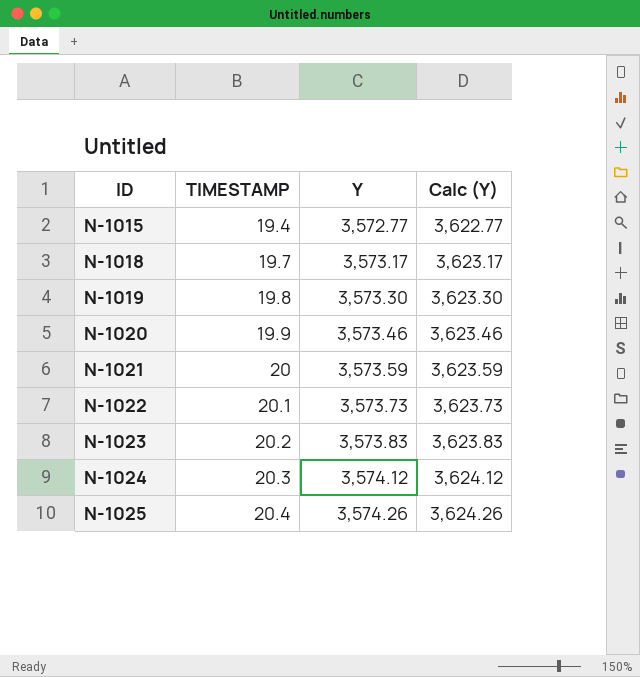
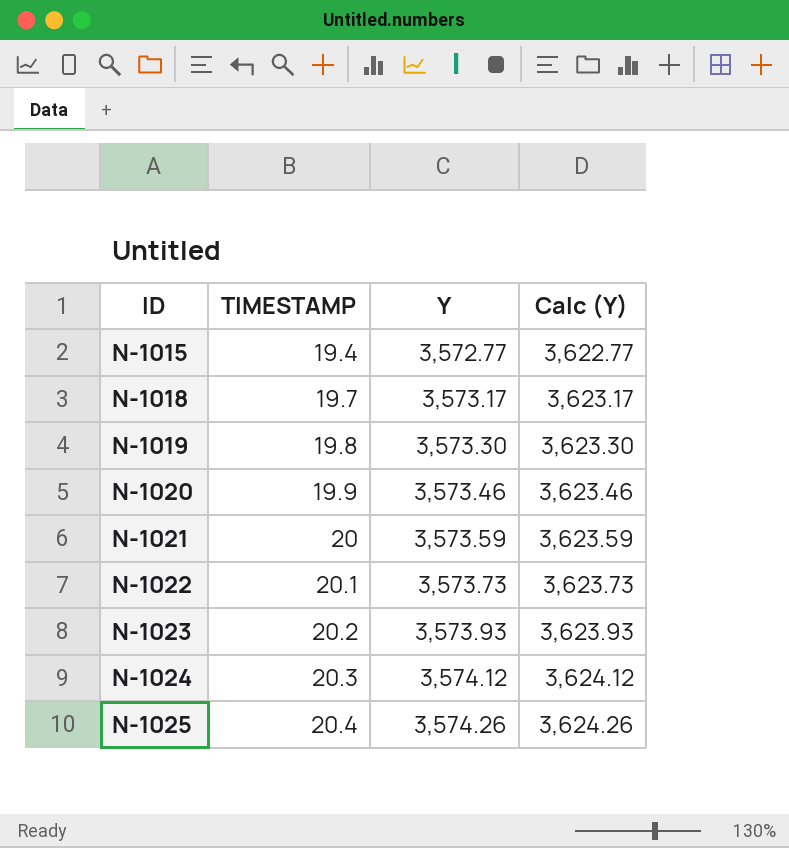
N-1023 | Y: 3,573.83 -> 3,573.93
N-1023 | Calc (Y): 3,623.83 -> 3,623.93

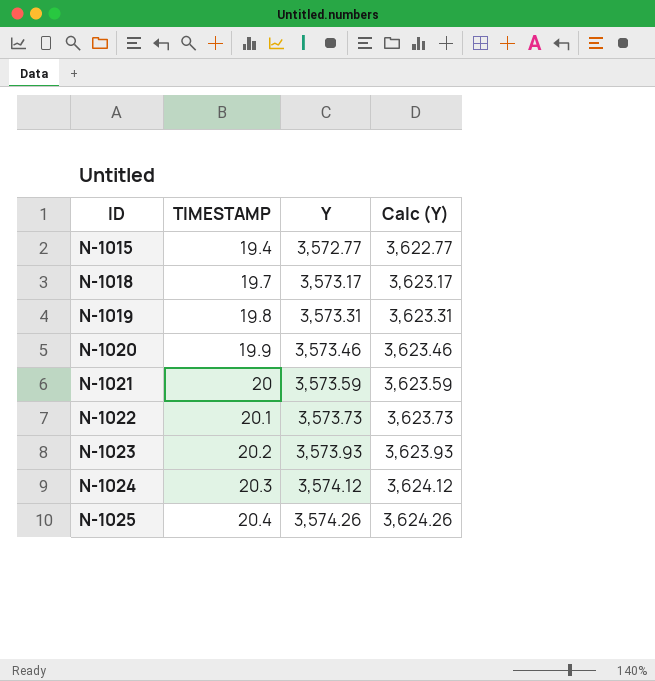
N-1019 | Y: 3,573.30 -> 3,573.31
N-1019 | Calc (Y): 3,623.30 -> 3,623.31

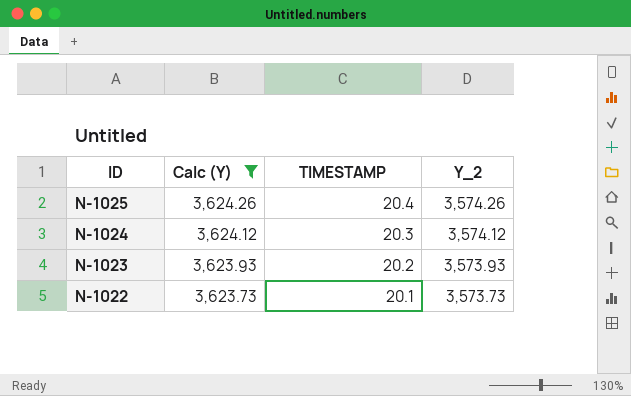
filter: none -> Calc (Y) >= 3,623.73
row order: ID ascending -> ID descending
column Calc (Y) | position: 4 -> 2
column name: Y -> Y_2

